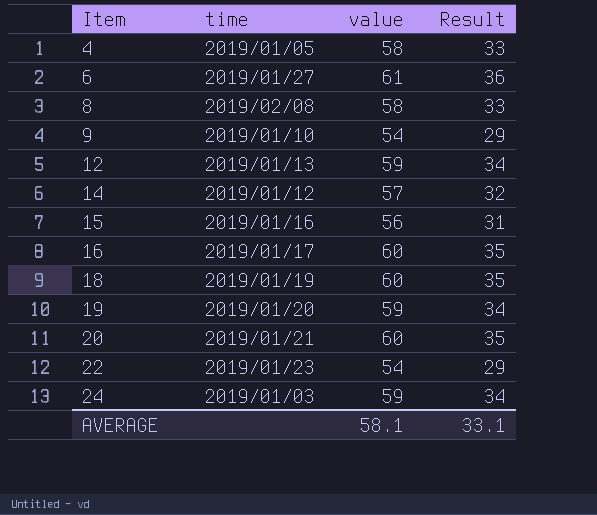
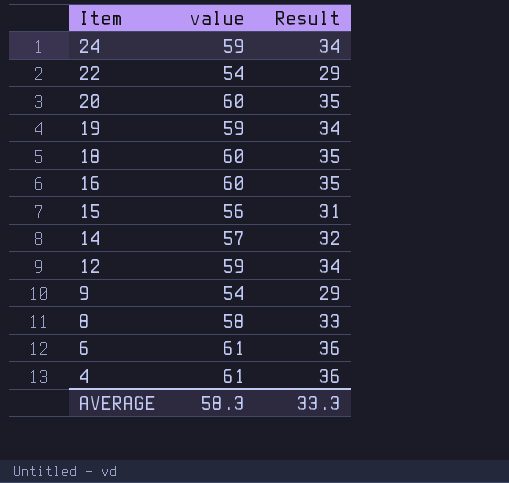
row order: Item ascending -> Item descending
column time | position: 2 -> none
4 | value: 58 -> 61
4 | Result: 33 -> 36
AVERAGE | value: 58.1 -> 58.3
AVERAGE | Result: 33.1 -> 33.3

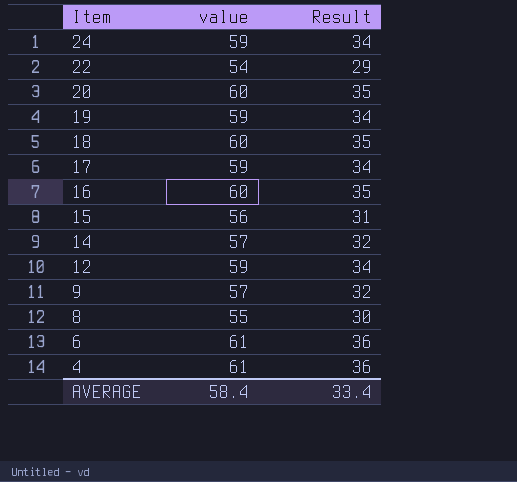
row 17: none -> 59 | 34
9 | value: 54 -> 57
9 | Result: 29 -> 32
8 | value: 58 -> 55
8 | Result: 33 -> 30
AVERAGE | value: 58.3 -> 58.4
AVERAGE | Result: 33.3 -> 33.4

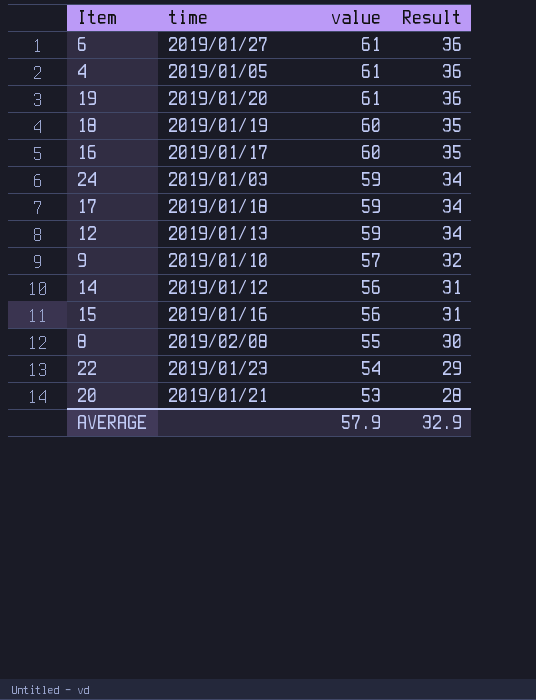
row order: Item descending -> value descending
column time | position: none -> 2
19 | value: 59 -> 61
19 | Result: 34 -> 36
14 | value: 57 -> 56
14 | Result: 32 -> 31
20 | value: 60 -> 53
20 | Result: 35 -> 28
AVERAGE | value: 58.4 -> 57.9
AVERAGE | Result: 33.4 -> 32.9

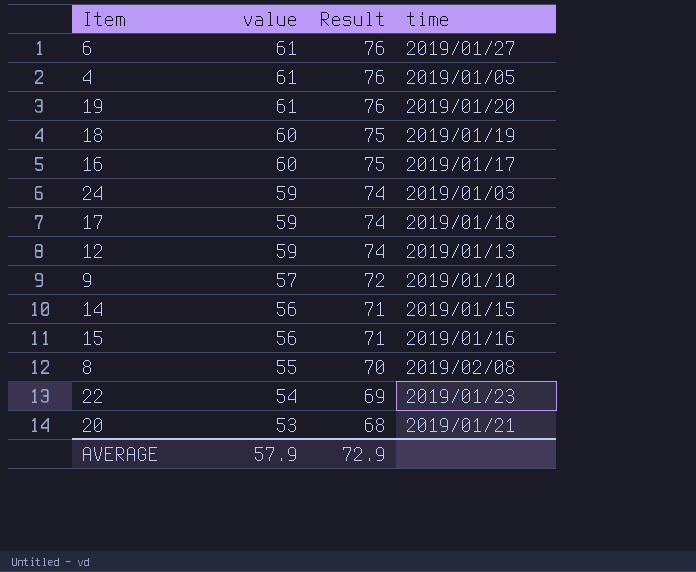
column Result | formula: [value] - 25 -> [value] + 15
column time | position: 2 -> 4
14 | time: 2019/01/12 -> 2019/01/15
AVERAGE | Result: 32.9 -> 72.9

